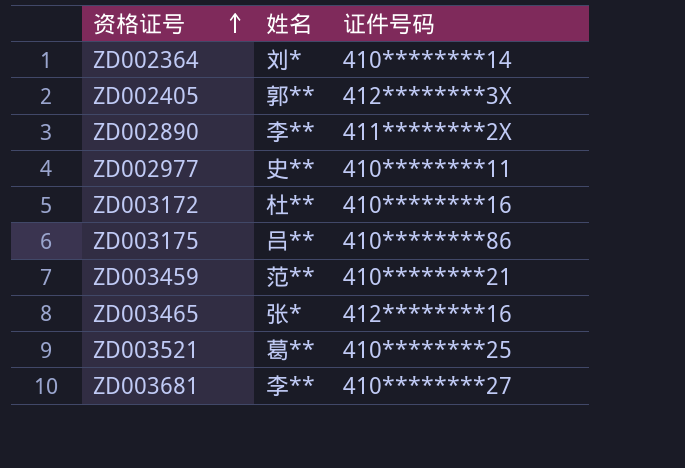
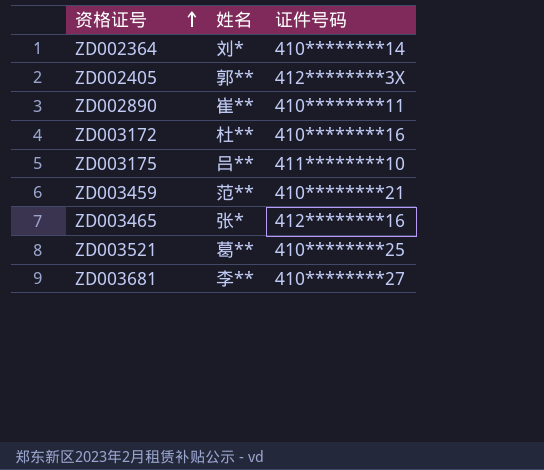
row ZD002977: 史** | 410********11 -> none
ZD002890 | 姓名: 李** -> 崔**
ZD002890 | 证件号码: 411********2X -> 410********11
ZD003175 | 证件号码: 410********86 -> 411********10

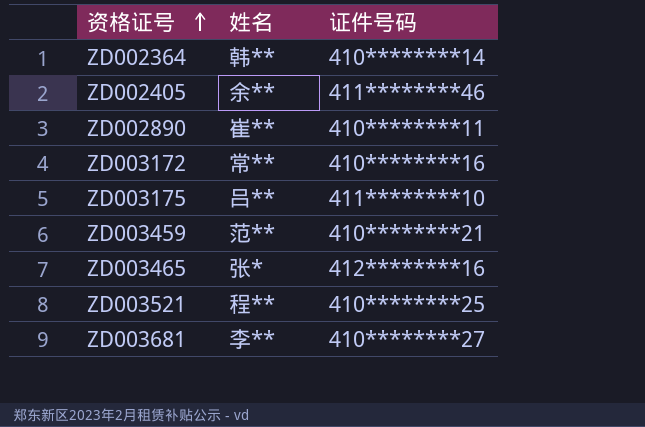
ZD002364 | 姓名: 刘* -> 韩**
ZD002405 | 姓名: 郭** -> 余**
ZD002405 | 证件号码: 412********3X -> 411********46
ZD003172 | 姓名: 杜** -> 常**
ZD003521 | 姓名: 葛** -> 程**

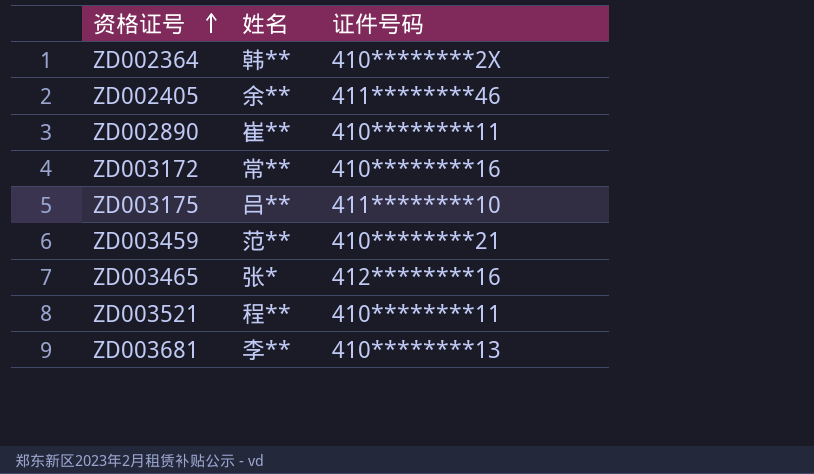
ZD002364 | 证件号码: 410********14 -> 410********2X
ZD003521 | 证件号码: 410********25 -> 410********11
ZD003681 | 证件号码: 410********27 -> 410********13

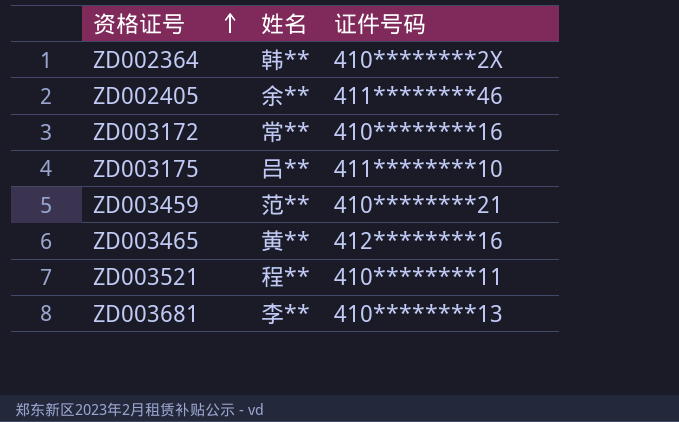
row ZD002890: 崔** | 410********11 -> none
ZD003465 | 姓名: 张* -> 黄**

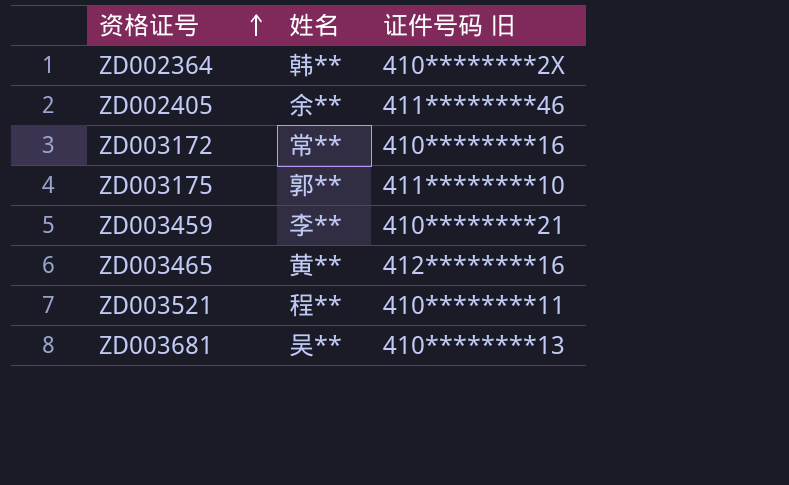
column name: 证件号码 -> 证件号码 旧
ZD003175 | 姓名: 吕** -> 郭**
ZD003459 | 姓名: 范** -> 李**
ZD003681 | 姓名: 李** -> 吴**

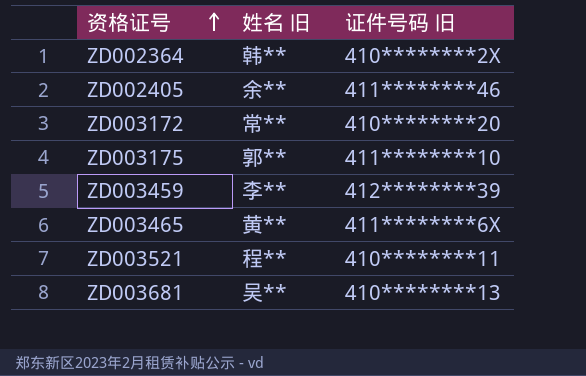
column name: 姓名 -> 姓名 旧
ZD003172 | 证件号码 旧: 410********16 -> 410********20
ZD003459 | 证件号码 旧: 410********21 -> 412********39
ZD003465 | 证件号码 旧: 412********16 -> 411********6X

